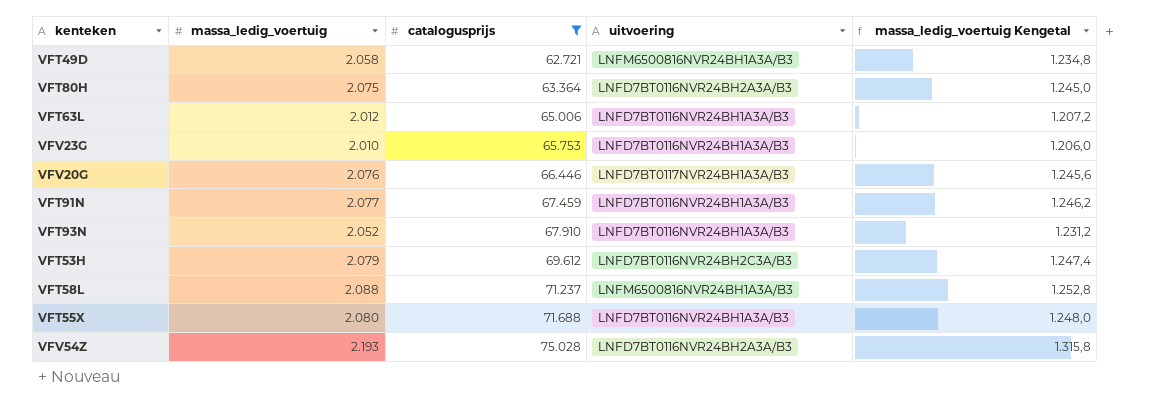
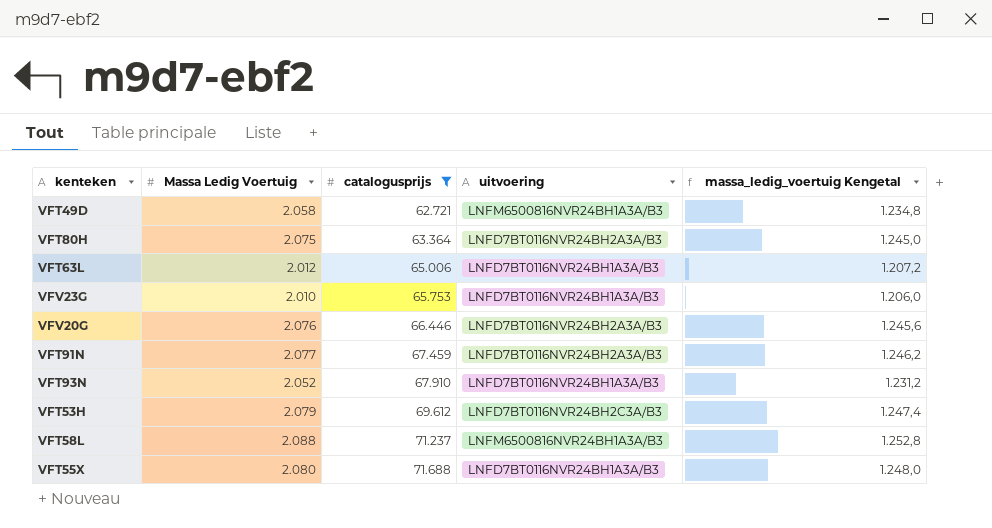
column name: massa_ledig_voertuig -> Massa Ledig Voertuig
row VFV54Z: 2.193 | 75.028 | LNFD7BT0116NVR24BH2A3A/B3 | 1.315,8 -> none
VFV20G | uitvoering: LNFD7BT0117NVR24BH1A3A/B3 -> LNFD7BT0116NVR24BH2A3A/B3
VFT91N | uitvoering: LNFD7BT0116NVR24BH1A3A/B3 -> LNFD7BT0116NVR24BH2A3A/B3

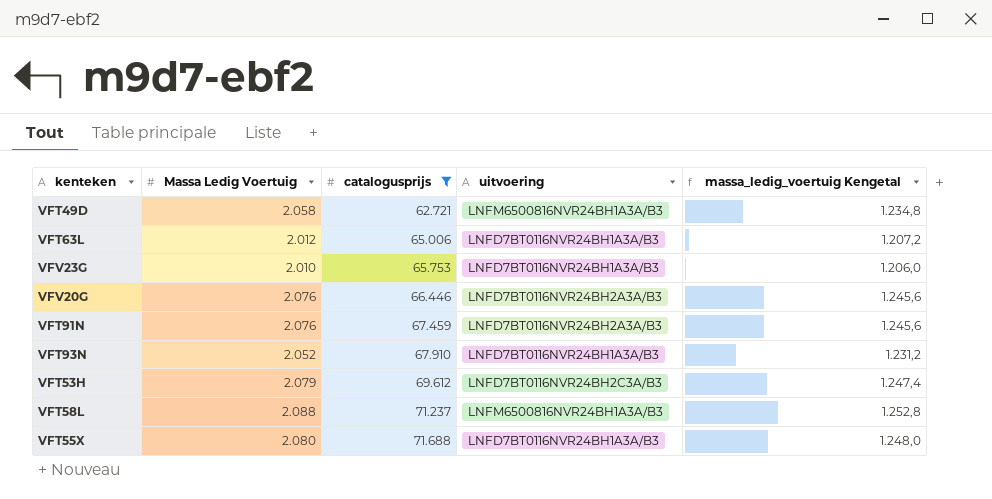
row VFT80H: 2.075 | 63.364 | LNFD7BT0116NVR24BH2A3A/B3 | 1.245,0 -> none
VFT91N | Massa Ledig Voertuig: 2.077 -> 2.076
VFT91N | massa_ledig_voertuig Kengetal: 1.246,2 -> 1.245,6

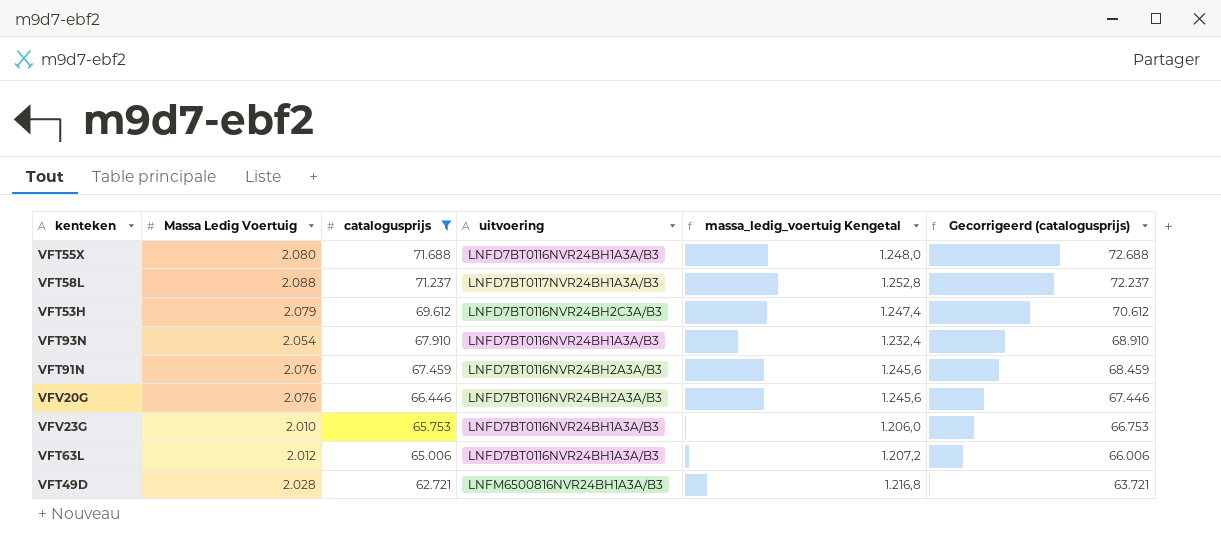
row order: catalogusprijs ascending -> catalogusprijs descending
column Gecorrigeerd (catalogusprijs) | formula: none -> [catalogusprijs] + 1000
VFT58L | uitvoering: LNFM6500816NVR24BH1A3A/B3 -> LNFD7BT0117NVR24BH1A3A/B3
VFT93N | Massa Ledig Voertuig: 2.052 -> 2.054
VFT93N | massa_ledig_voertuig Kengetal: 1.231,2 -> 1.232,4
VFT49D | Massa Ledig Voertuig: 2.058 -> 2.028
VFT49D | massa_ledig_voertuig Kengetal: 1.234,8 -> 1.216,8

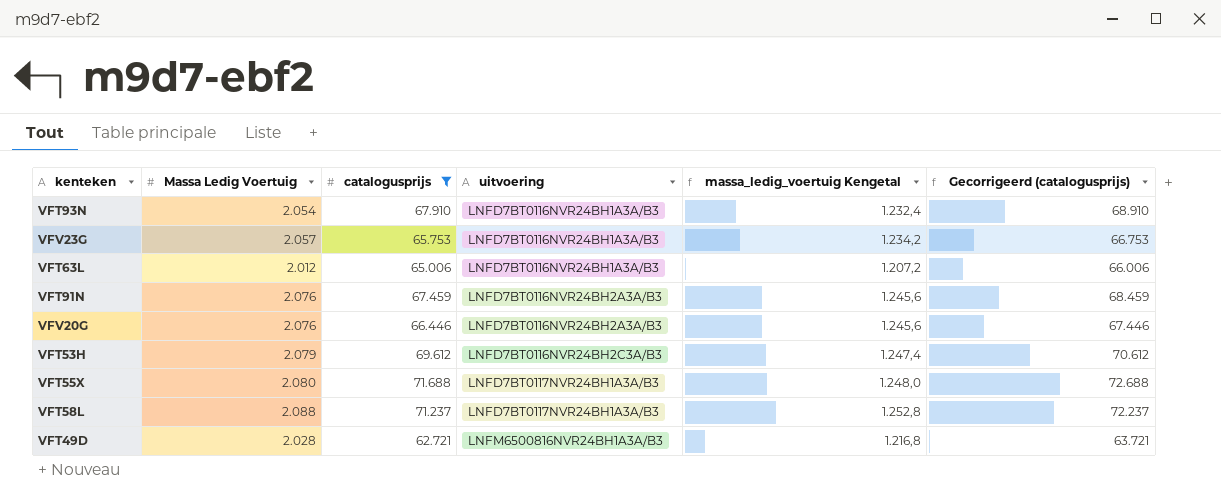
row order: catalogusprijs descending -> uitvoering ascending
VFV23G | Massa Ledig Voertuig: 2.010 -> 2.057
VFV23G | massa_ledig_voertuig Kengetal: 1.206,0 -> 1.234,2
VFT55X | uitvoering: LNFD7BT0116NVR24BH1A3A/B3 -> LNFD7BT0117NVR24BH1A3A/B3

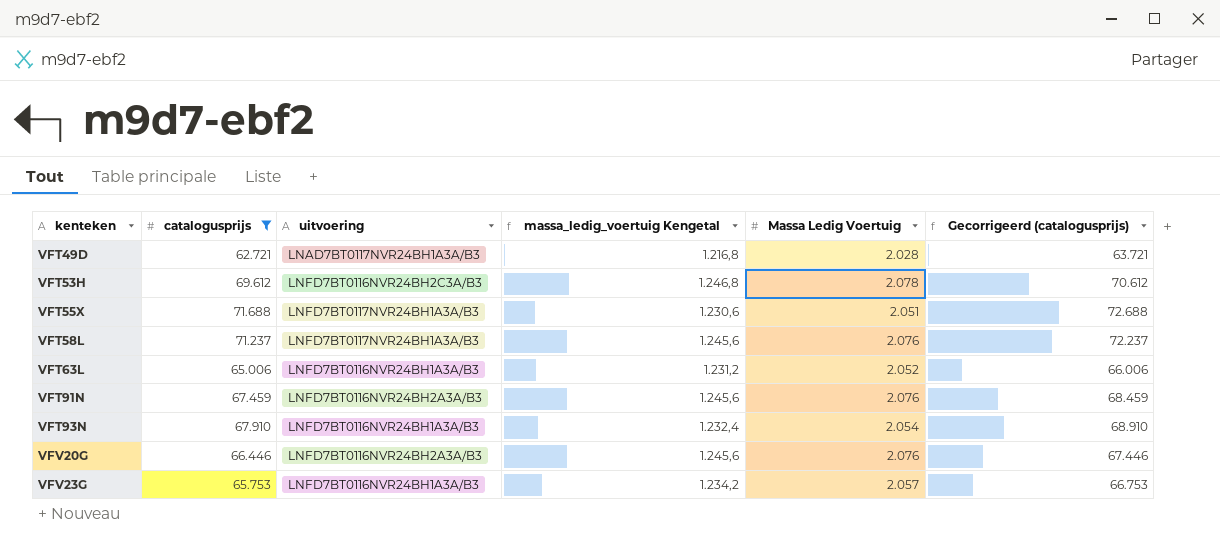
row order: uitvoering ascending -> kenteken ascending
column Massa Ledig Voertuig | position: 2 -> 5
VFT49D | uitvoering: LNFM6500816NVR24BH1A3A/B3 -> LNAD7BT0117NVR24BH1A3A/B3
VFT53H | massa_ledig_voertuig Kengetal: 1.247,4 -> 1.246,8
VFT53H | Massa Ledig Voertuig: 2.079 -> 2.078
VFT55X | massa_ledig_voertuig Kengetal: 1.248,0 -> 1.230,6
VFT55X | Massa Ledig Voertuig: 2.080 -> 2.051
VFT58L | massa_ledig_voertuig Kengetal: 1.252,8 -> 1.245,6
VFT58L | Massa Ledig Voertuig: 2.088 -> 2.076
VFT63L | massa_ledig_voertuig Kengetal: 1.207,2 -> 1.231,2
VFT63L | Massa Ledig Voertuig: 2.012 -> 2.052

